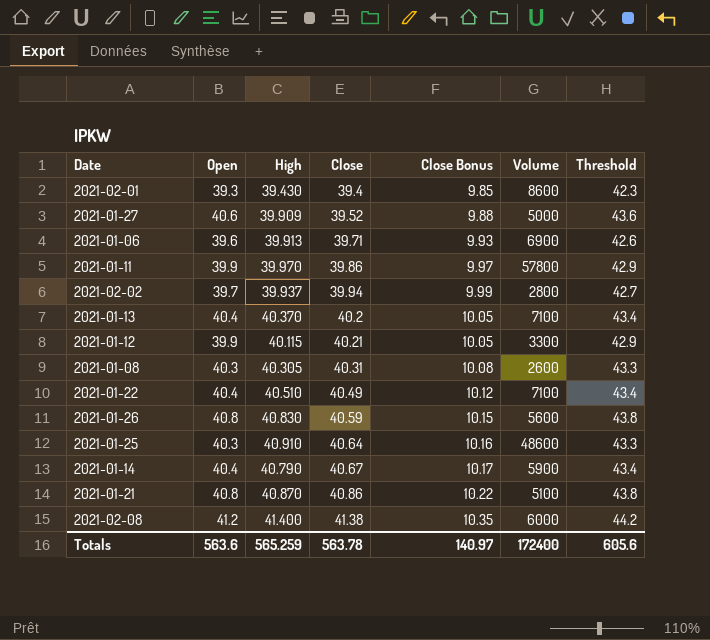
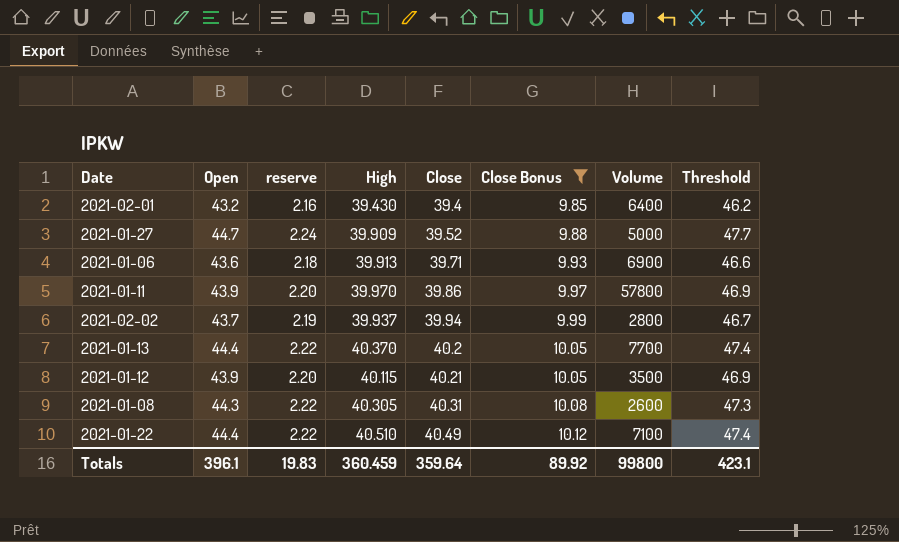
filter: none -> Close Bonus <= 10.12
column reserve | formula: none -> [Open] * 0.05
2021-02-01 | Open: 39.3 -> 43.2
2021-02-01 | Volume: 8600 -> 6400
2021-02-01 | Threshold: 42.3 -> 46.2
2021-01-27 | Open: 40.6 -> 44.7
2021-01-27 | Threshold: 43.6 -> 47.7
2021-01-06 | Open: 39.6 -> 43.6
2021-01-06 | Threshold: 42.6 -> 46.6
2021-01-11 | Open: 39.9 -> 43.9
2021-01-11 | Threshold: 42.9 -> 46.9
2021-02-02 | Open: 39.7 -> 43.7
2021-02-02 | Threshold: 42.7 -> 46.7
2021-01-13 | Open: 40.4 -> 44.4
2021-01-13 | Volume: 7100 -> 7700
2021-01-13 | Threshold: 43.4 -> 47.4
2021-01-12 | Open: 39.9 -> 43.9
2021-01-12 | Volume: 3300 -> 3500
2021-01-12 | Threshold: 42.9 -> 46.9
2021-01-08 | Open: 40.3 -> 44.3
2021-01-08 | Threshold: 43.3 -> 47.3
2021-01-22 | Open: 40.4 -> 44.4
2021-01-22 | Threshold: 43.4 -> 47.4
Totals | Open: 563.6 -> 396.1
Totals | High: 565.259 -> 360.459
Totals | Close: 563.78 -> 359.64
Totals | Close Bonus: 140.97 -> 89.92
Totals | Volume: 172400 -> 99800
Totals | Threshold: 605.6 -> 423.1

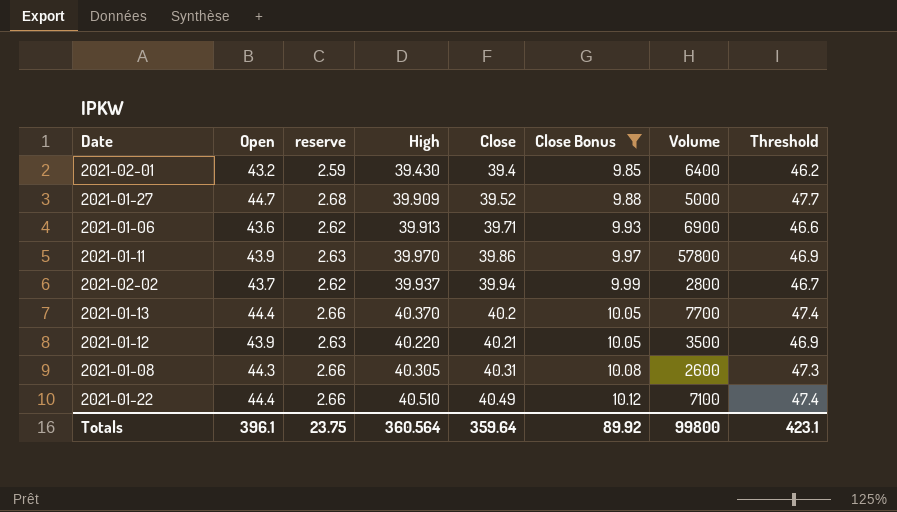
column reserve | formula: [Open] * 0.05 -> [Open] * 0.06
2021-01-12 | High: 40.115 -> 40.220
Totals | reserve: 19.83 -> 23.75
Totals | High: 360.459 -> 360.564

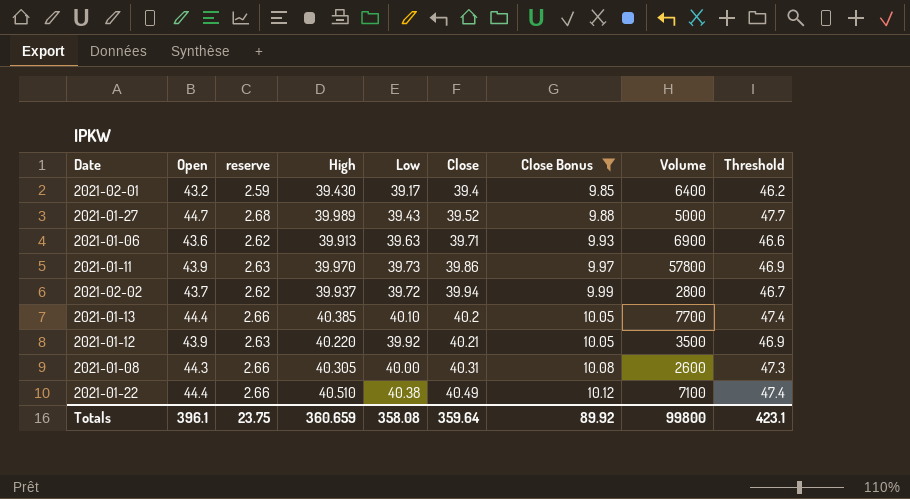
column Low | position: none -> 5
2021-01-27 | High: 39.909 -> 39.989
2021-01-13 | High: 40.370 -> 40.385
Totals | High: 360.564 -> 360.659

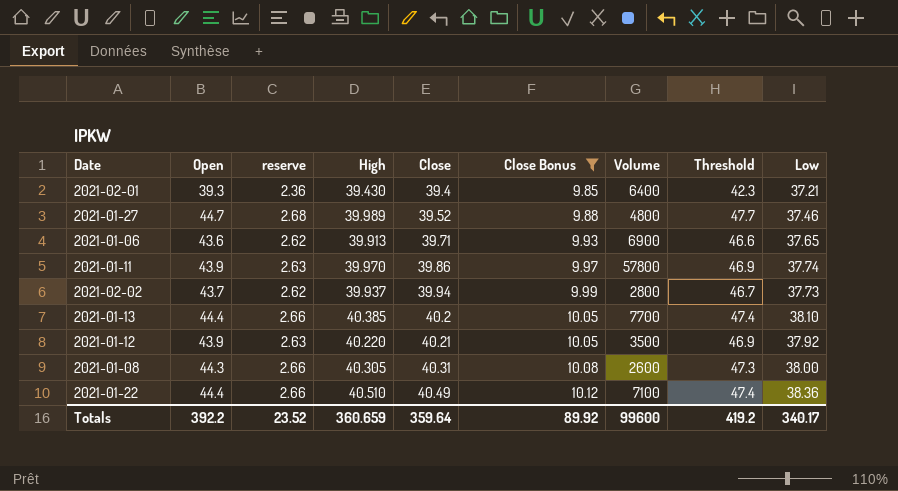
column Low | position: 5 -> 9
2021-02-01 | Open: 43.2 -> 39.3
2021-02-01 | reserve: 2.59 -> 2.36
2021-02-01 | Threshold: 46.2 -> 42.3
2021-02-01 | Low: 39.17 -> 37.21
2021-01-27 | Volume: 5000 -> 4800
2021-01-27 | Low: 39.43 -> 37.46
2021-01-06 | Low: 39.63 -> 37.65
2021-01-11 | Low: 39.73 -> 37.74
2021-02-02 | Low: 39.72 -> 37.73
2021-01-13 | Low: 40.10 -> 38.10
2021-01-12 | Low: 39.92 -> 37.92
2021-01-08 | Low: 40.00 -> 38.00
2021-01-22 | Low: 40.38 -> 38.36
Totals | Open: 396.1 -> 392.2
Totals | reserve: 23.75 -> 23.52
Totals | Volume: 99800 -> 99600
Totals | Threshold: 423.1 -> 419.2
Totals | Low: 358.08 -> 340.17

